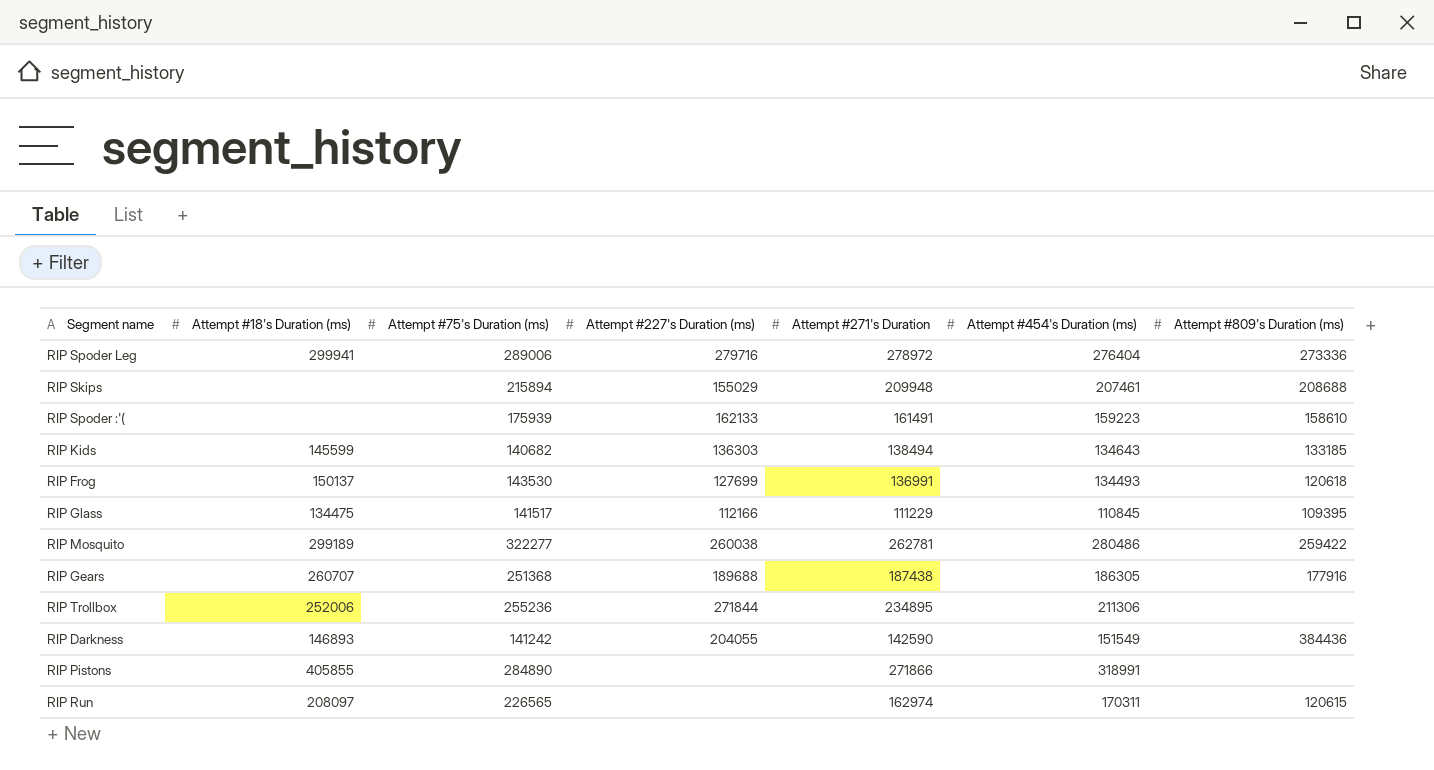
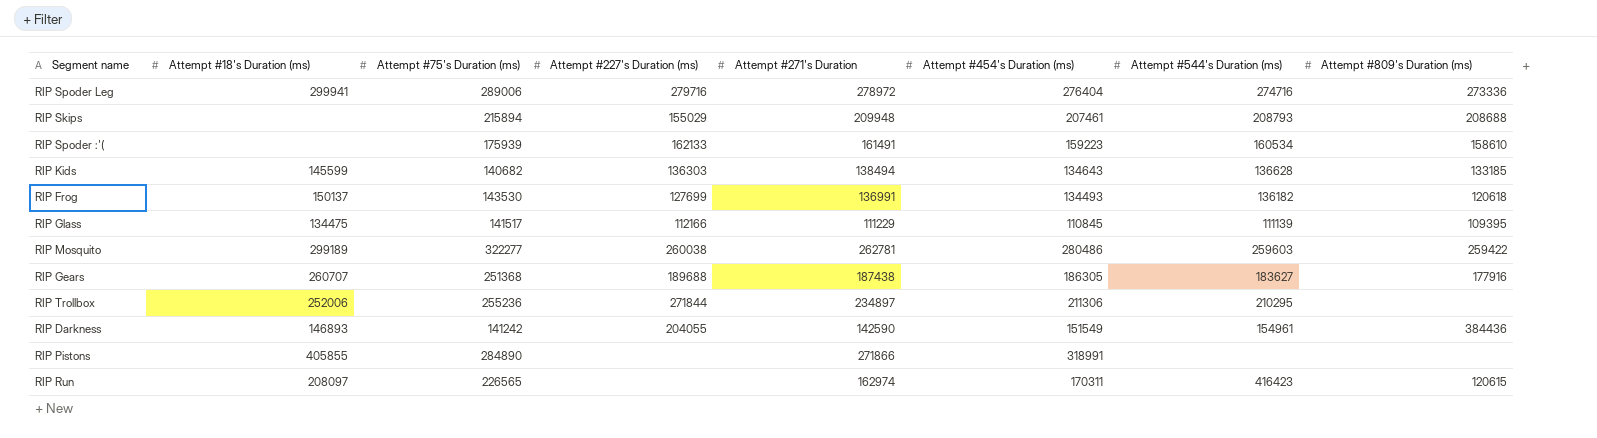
column Attempt #544's Duration (ms) | position: none -> 7
RIP Trollbox | Attempt #271's Duration: 234895 -> 234897

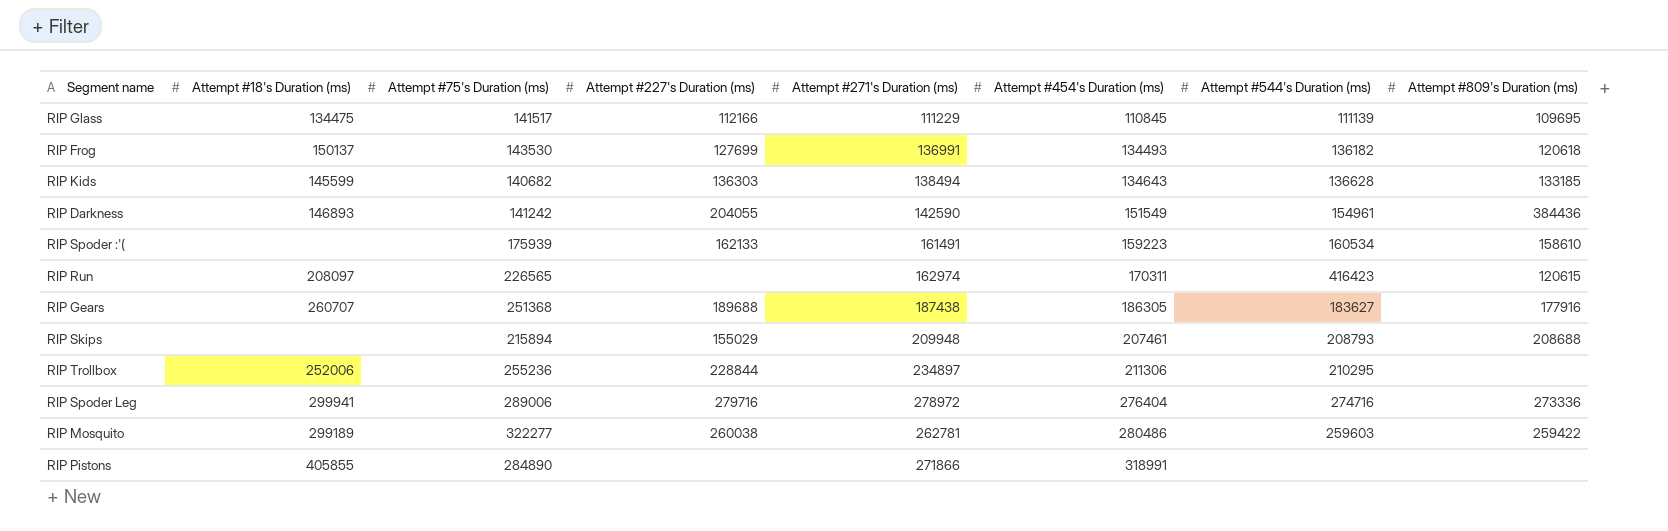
row order: none -> Attempt #454's Duration (ms) ascending
column name: Attempt #271's Duration -> Attempt #271's Duration (ms)
RIP Glass | Attempt #809's Duration (ms): 109395 -> 109695
RIP Trollbox | Attempt #227's Duration (ms): 271844 -> 228844

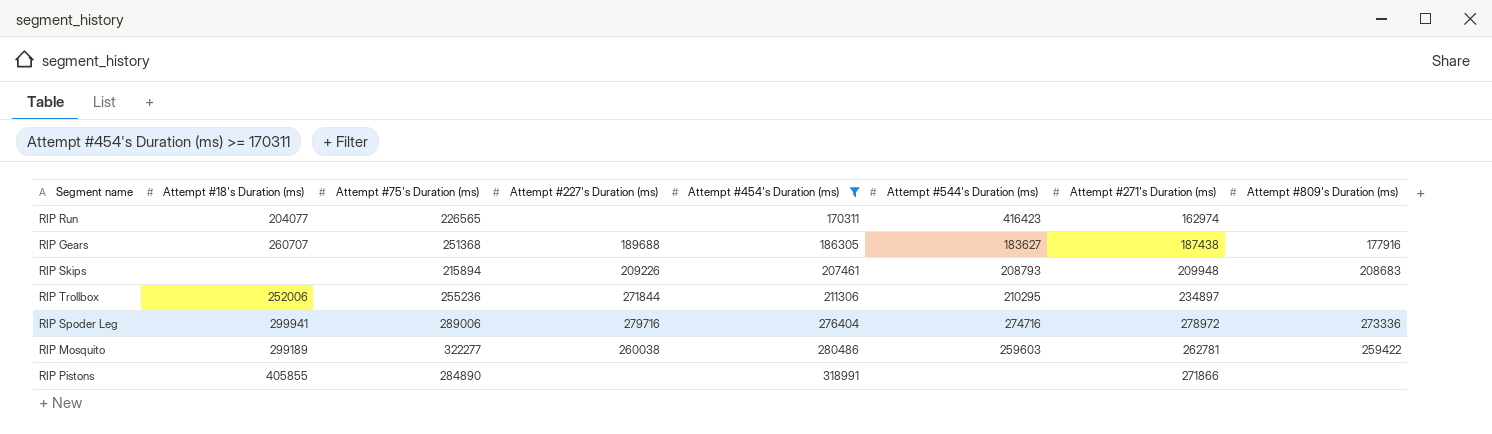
filter: none -> Attempt #454's Duration (ms) >= 170311
column Attempt #271's Duration (ms) | position: 5 -> 7
RIP Run | Attempt #18's Duration (ms): 208097 -> 204077
RIP Run | Attempt #809's Duration (ms): 120615 -> none
RIP Skips | Attempt #227's Duration (ms): 155029 -> 209226
RIP Skips | Attempt #809's Duration (ms): 208688 -> 208683
RIP Trollbox | Attempt #227's Duration (ms): 228844 -> 271844

